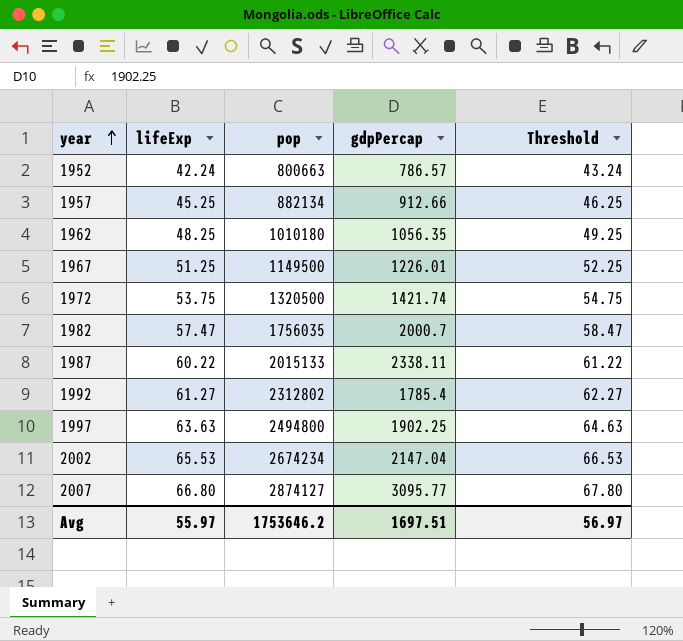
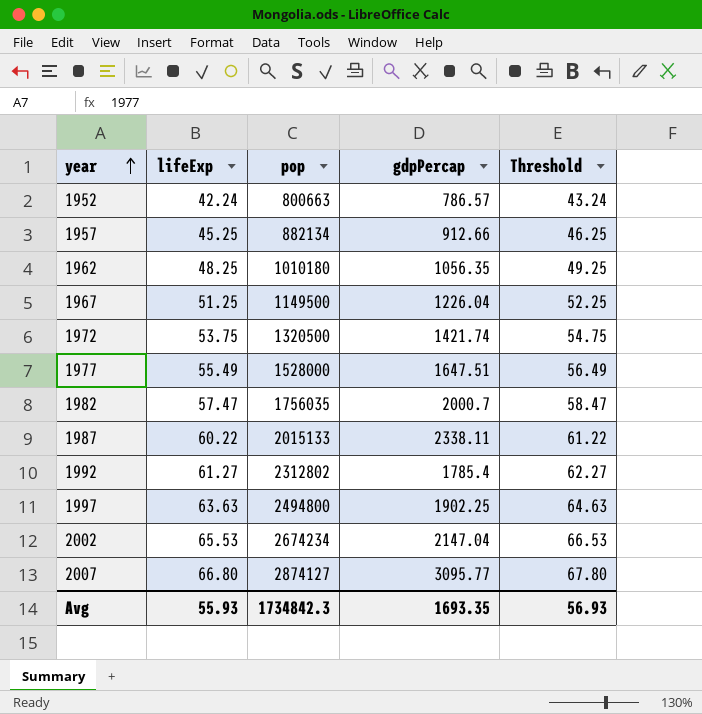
1967 | gdpPercap: 1226.01 -> 1226.04
row 1977: none -> 55.49 | 1528000 | 1647.51 | 56.49
Avg | lifeExp: 55.97 -> 55.93
Avg | pop: 1753646.2 -> 1734842.3
Avg | gdpPercap: 1697.51 -> 1693.35
Avg | Threshold: 56.97 -> 56.93

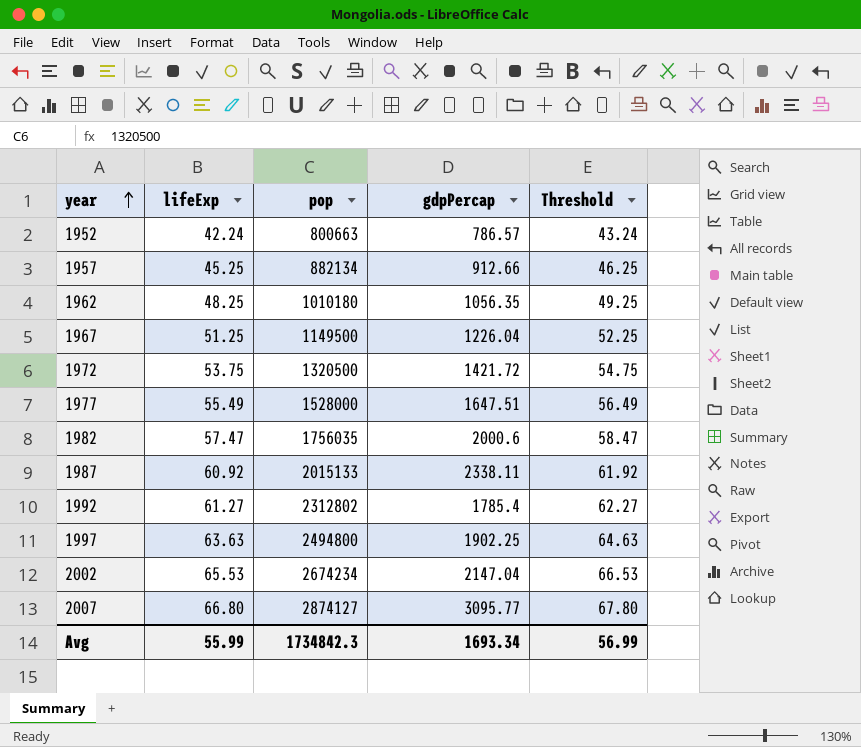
1972 | gdpPercap: 1421.74 -> 1421.72
1982 | gdpPercap: 2000.7 -> 2000.6
1987 | lifeExp: 60.22 -> 60.92
1987 | Threshold: 61.22 -> 61.92
Avg | lifeExp: 55.93 -> 55.99
Avg | gdpPercap: 1693.35 -> 1693.34
Avg | Threshold: 56.93 -> 56.99

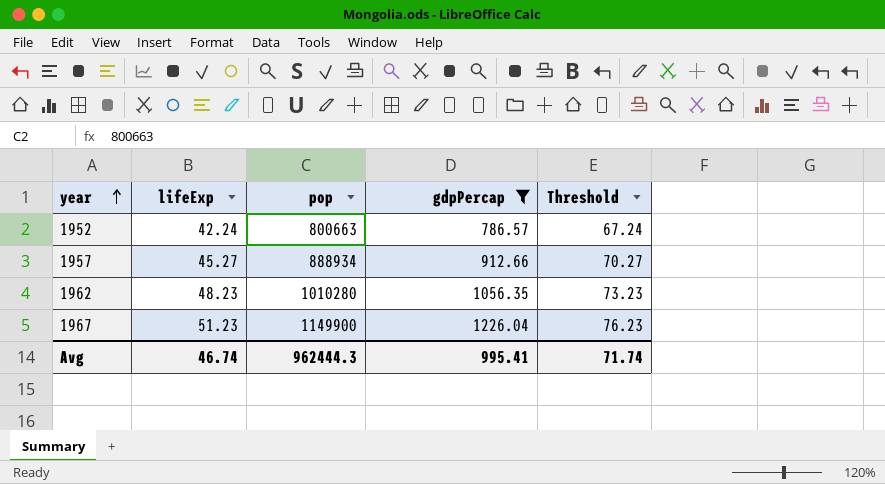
filter: none -> gdpPercap <= 1226.04
column Threshold | formula: [lifeExp] + 1 -> [lifeExp] + 25
1957 | lifeExp: 45.25 -> 45.27
1957 | pop: 882134 -> 888934
1962 | lifeExp: 48.25 -> 48.23
1962 | pop: 1010180 -> 1010280
1967 | lifeExp: 51.25 -> 51.23
1967 | pop: 1149500 -> 1149900
Avg | lifeExp: 55.99 -> 46.74
Avg | pop: 1734842.3 -> 962444.3
Avg | gdpPercap: 1693.34 -> 995.41
Avg | Threshold: 56.99 -> 71.74

